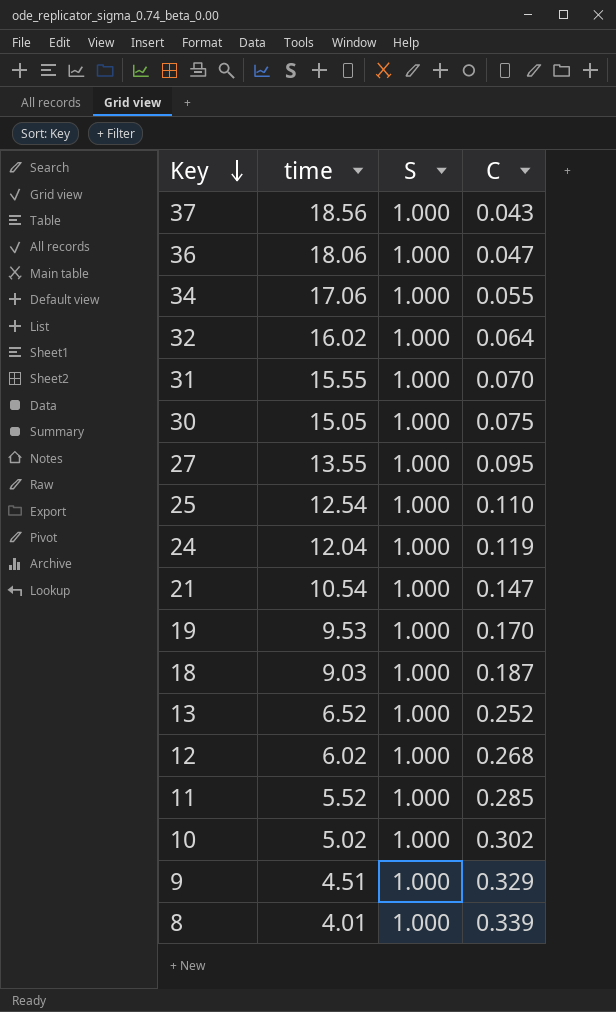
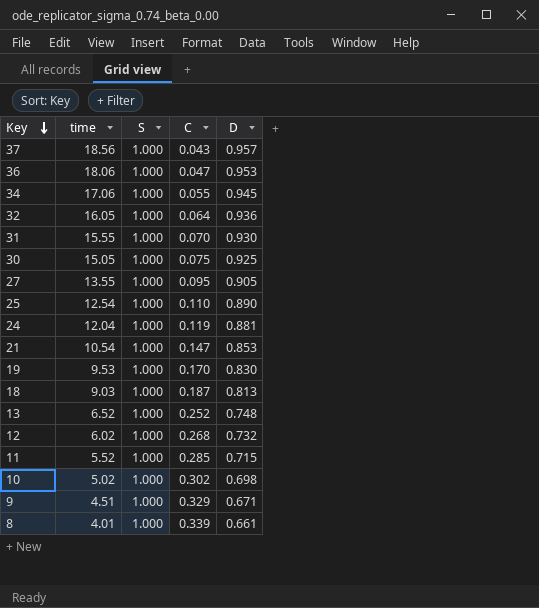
column D | formula: none -> [S] - [C]
32 | time: 16.02 -> 16.05

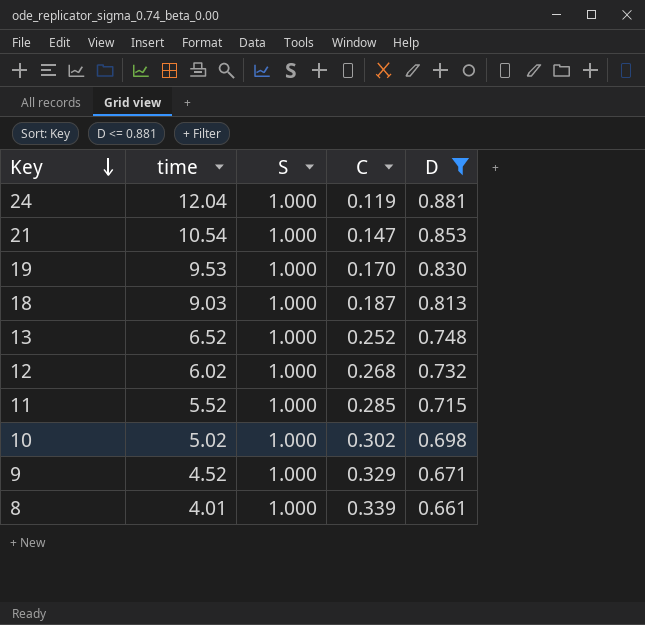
filter: none -> D <= 0.881
9 | time: 4.51 -> 4.52

